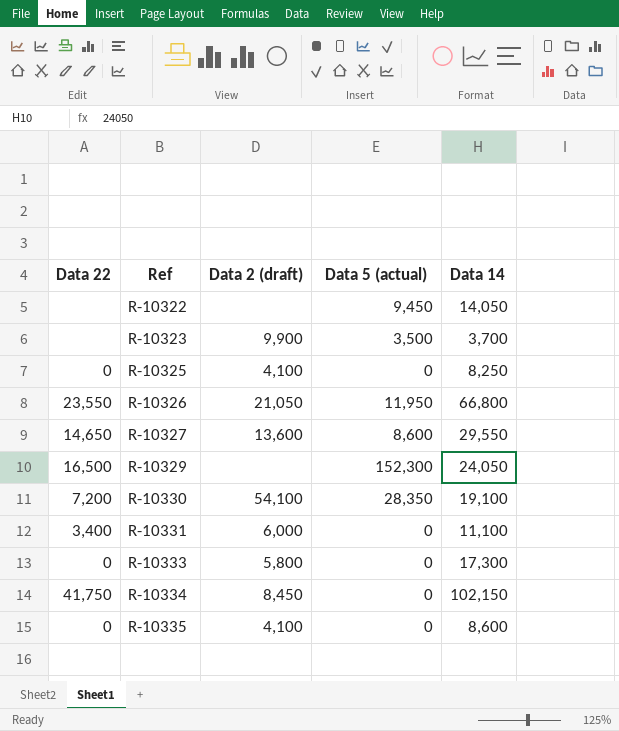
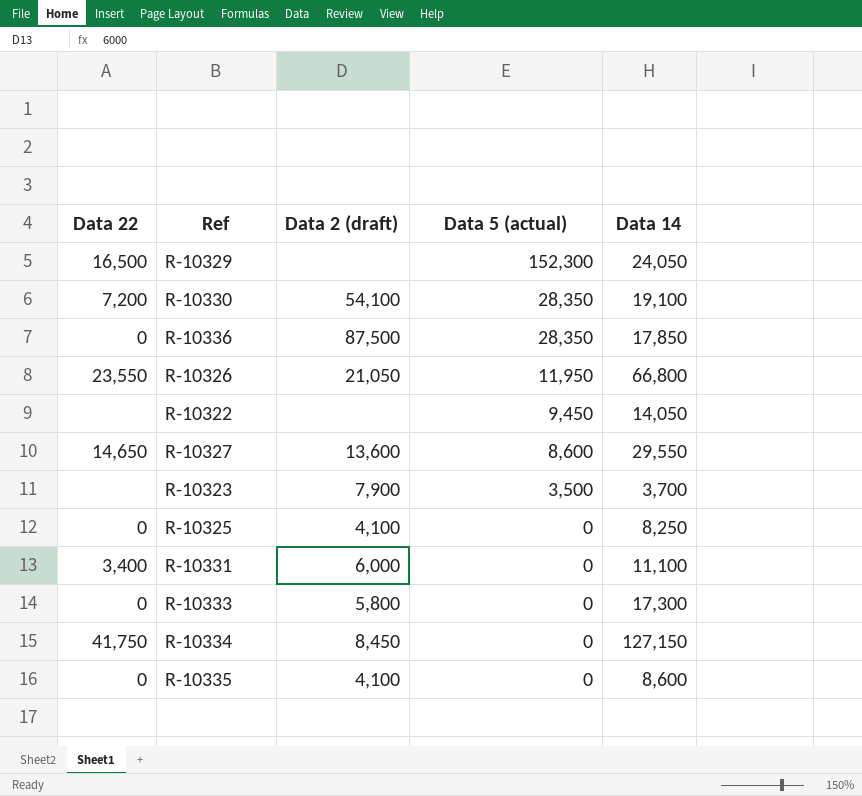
row order: Ref ascending -> Data 5 (actual) descending
row R-10336: none -> 0 | 87,500 | 28,350 | 17,850
R-10323 | Data 2 (draft): 9,900 -> 7,900
R-10334 | Data 14: 102,150 -> 127,150

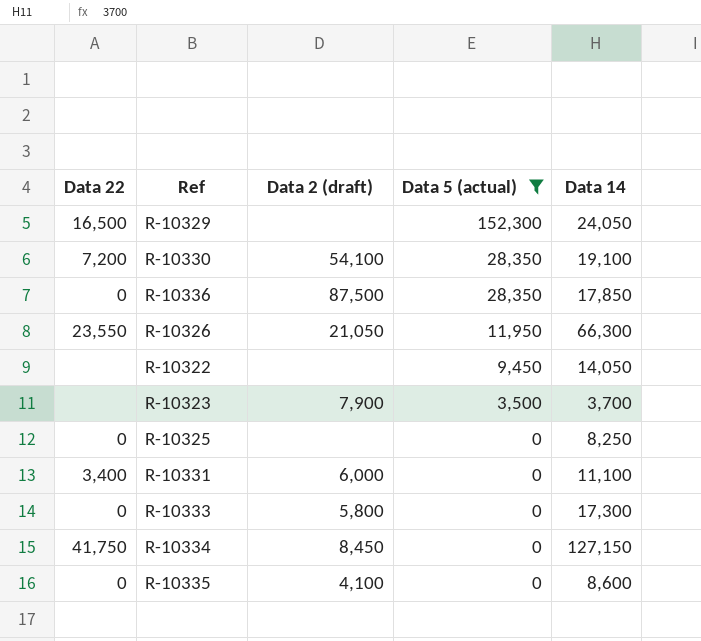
filter: none -> Data 5 (actual) != 8,600
R-10326 | Data 14: 66,800 -> 66,300
R-10325 | Data 2 (draft): 4,100 -> none

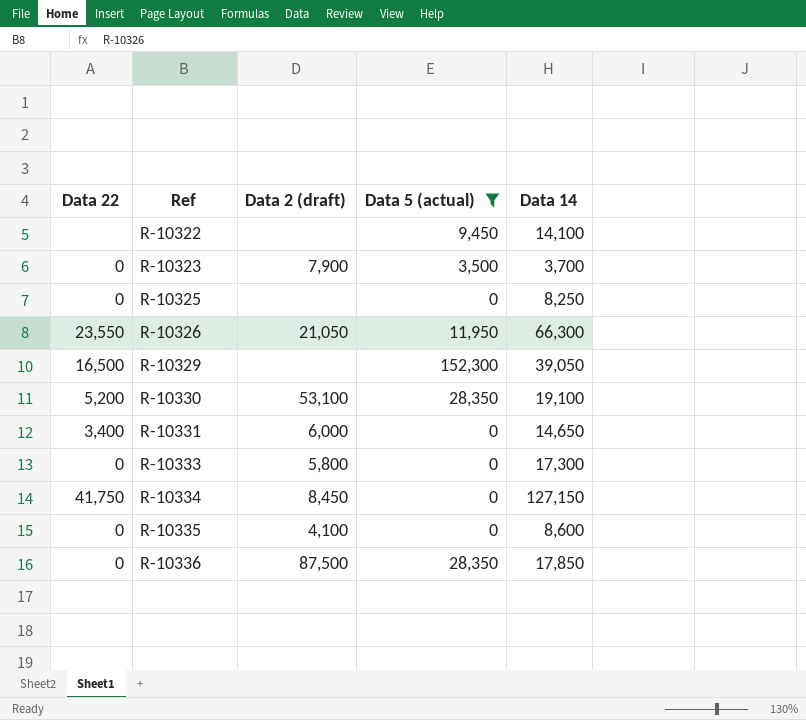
row order: Data 5 (actual) descending -> Ref ascending
R-10322 | Data 14: 14,050 -> 14,100
R-10323 | Data 22: none -> 0
R-10329 | Data 14: 24,050 -> 39,050
R-10330 | Data 22: 7,200 -> 5,200
R-10330 | Data 2 (draft): 54,100 -> 53,100
R-10331 | Data 14: 11,100 -> 14,650

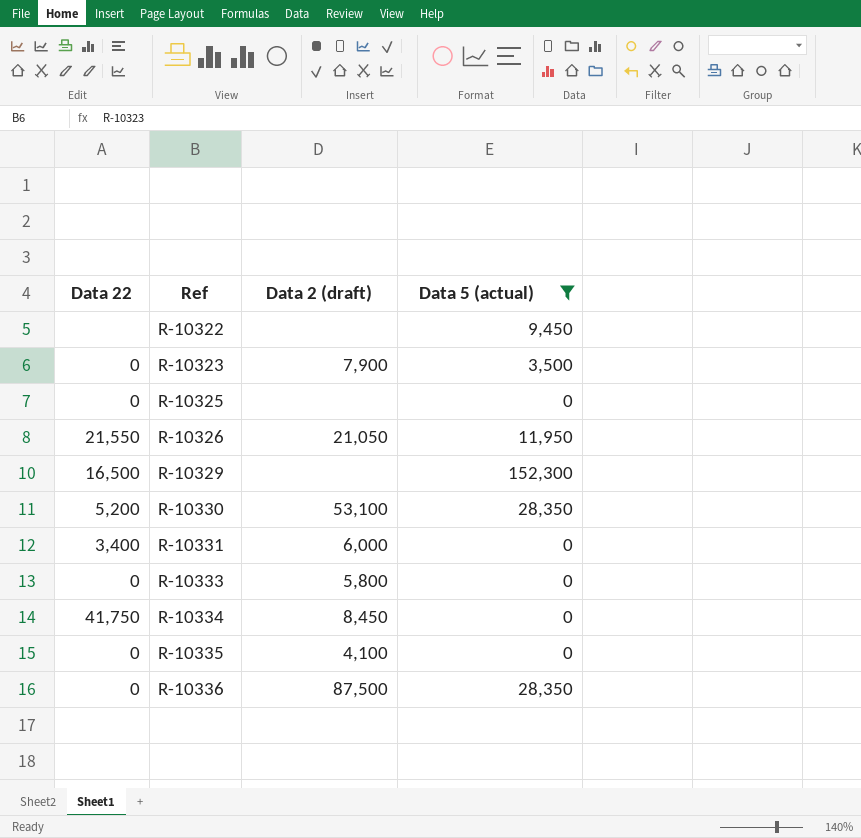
column Data 14 | position: 5 -> none
R-10326 | Data 22: 23,550 -> 21,550

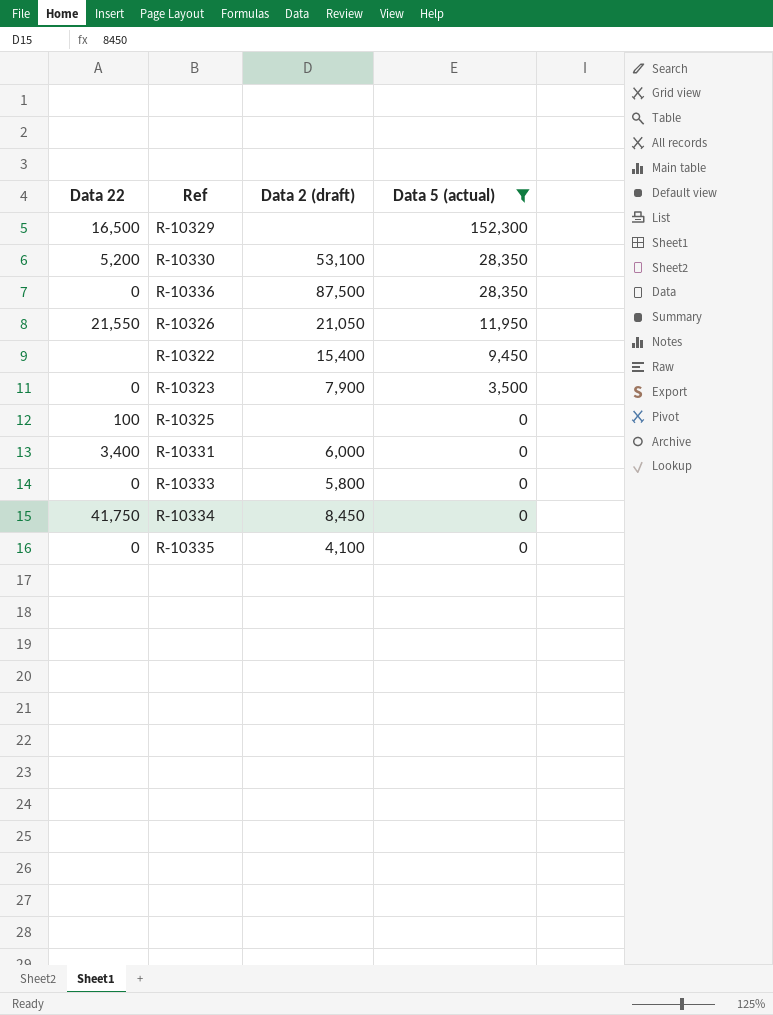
row order: Ref ascending -> Data 5 (actual) descending
R-10322 | Data 2 (draft): none -> 15,400
R-10325 | Data 22: 0 -> 100

